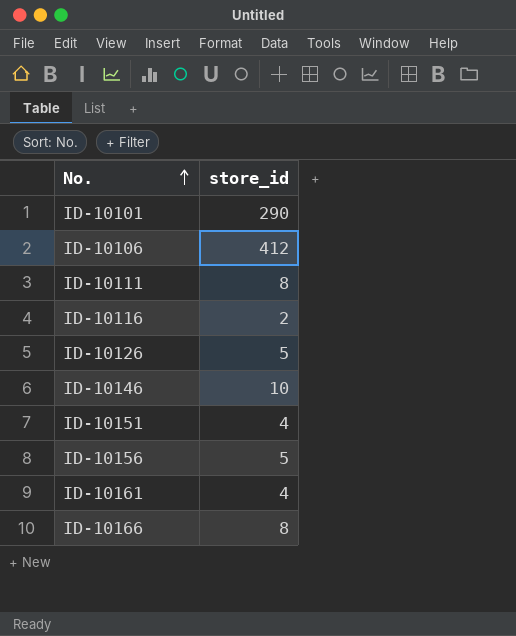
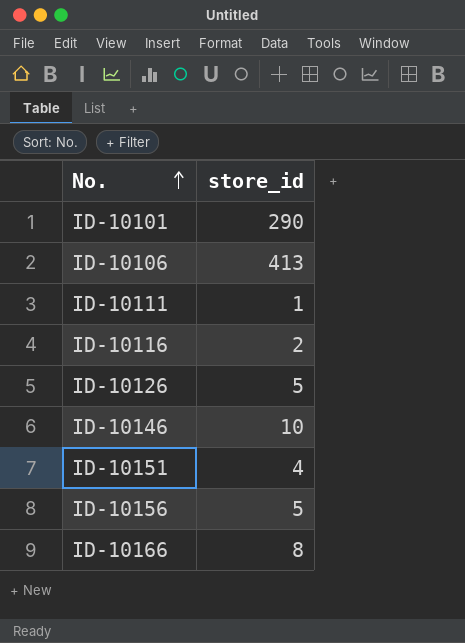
row ID-10161: 4 -> none
ID-10106 | store_id: 412 -> 413
ID-10111 | store_id: 8 -> 1

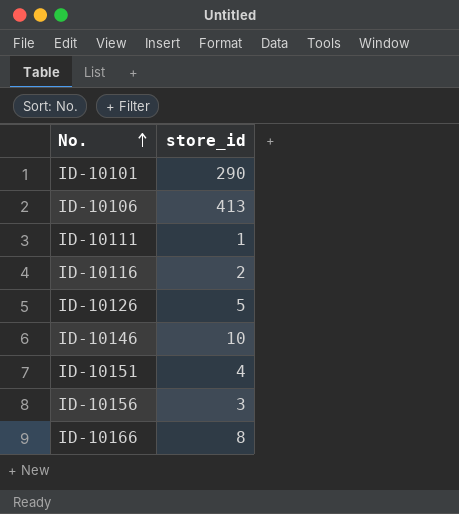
ID-10156 | store_id: 5 -> 3

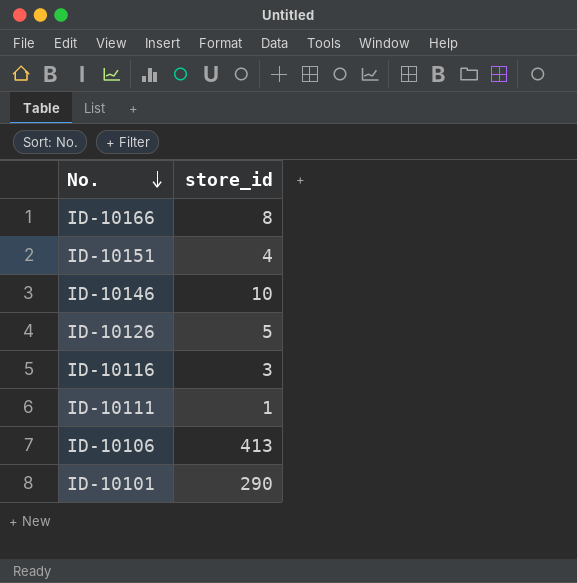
row order: No. ascending -> No. descending
row ID-10156: 3 -> none
ID-10116 | store_id: 2 -> 3

